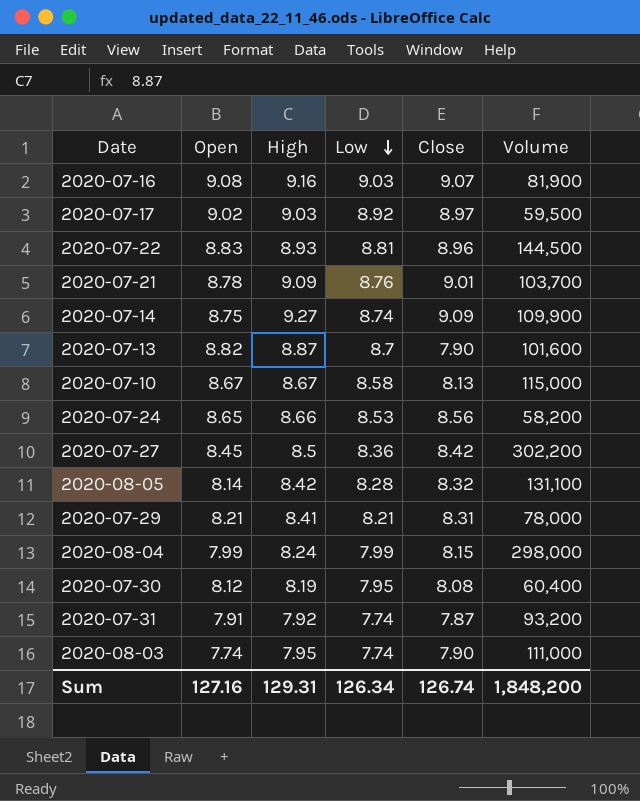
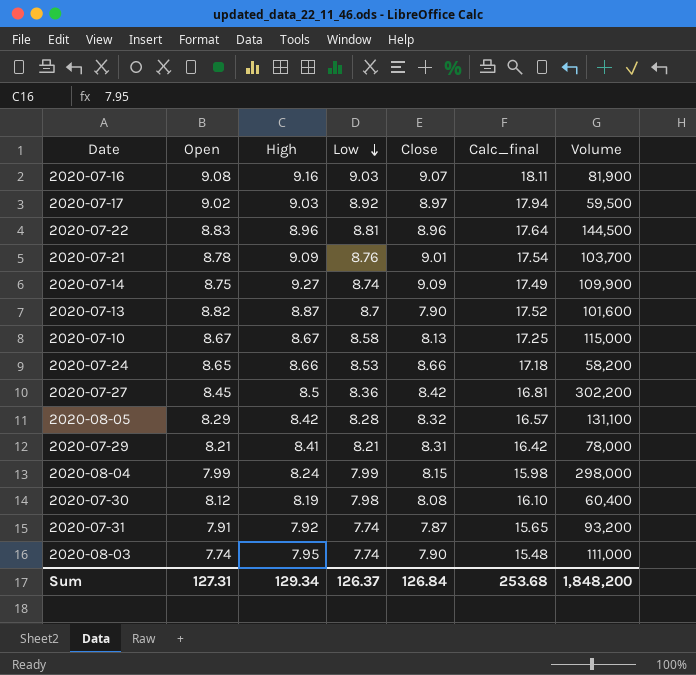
column Calc_final | formula: none -> [Open] + [Low]
2020-07-22 | High: 8.93 -> 8.96
2020-07-24 | Close: 8.56 -> 8.66
2020-08-05 | Open: 8.14 -> 8.29
2020-07-30 | Low: 7.95 -> 7.98
Sum | Open: 127.16 -> 127.31
Sum | High: 129.31 -> 129.34
Sum | Low: 126.34 -> 126.37
Sum | Close: 126.74 -> 126.84

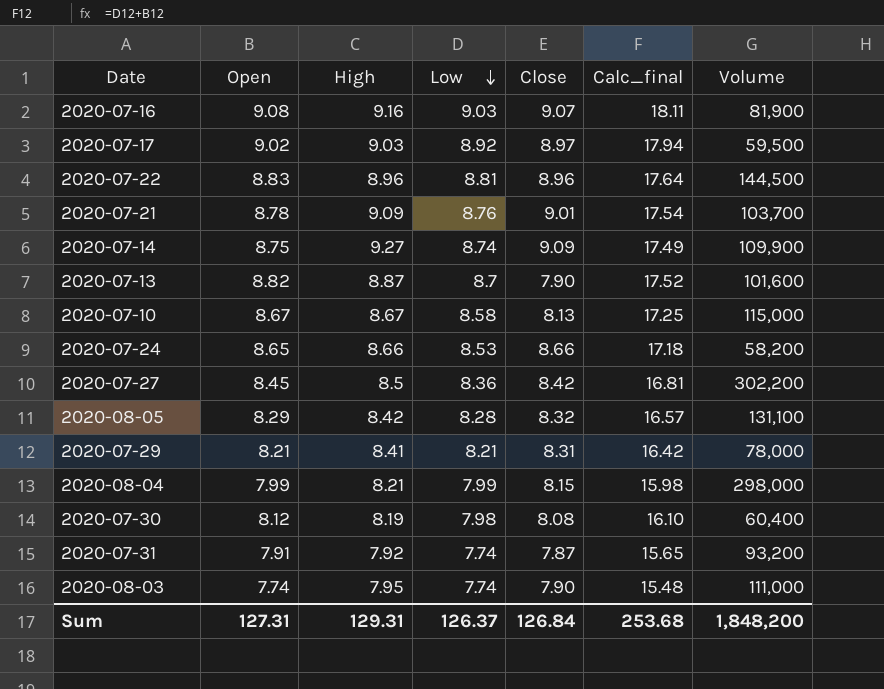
2020-08-04 | High: 8.24 -> 8.21
Sum | High: 129.34 -> 129.31

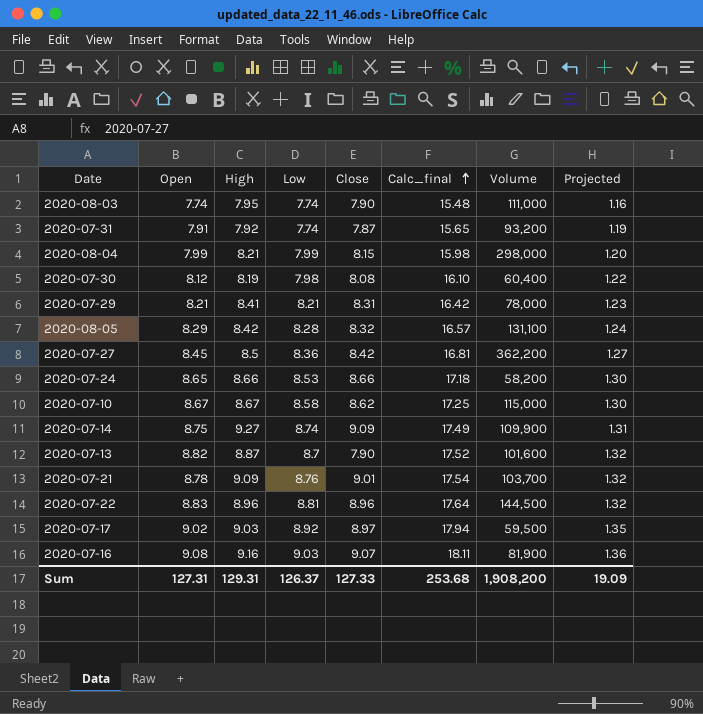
row order: Low descending -> Calc_final ascending
column Projected | formula: none -> [Open] * 0.15
2020-07-27 | Volume: 302,200 -> 362,200
2020-07-10 | Close: 8.13 -> 8.62
Sum | Close: 126.84 -> 127.33
Sum | Volume: 1,848,200 -> 1,908,200

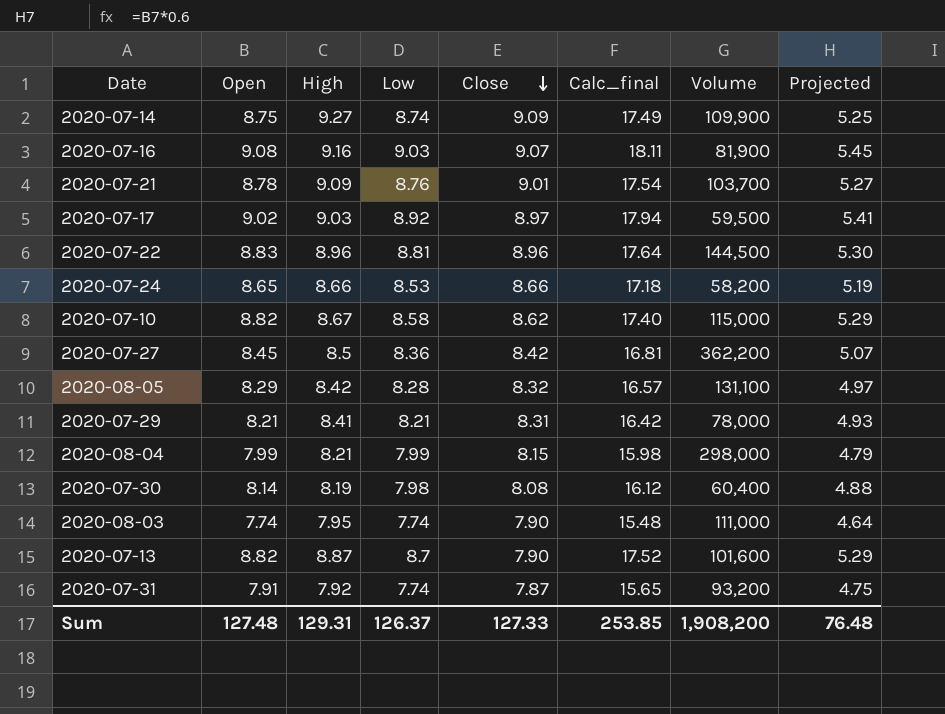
row order: Calc_final ascending -> Close descending
column Projected | formula: [Open] * 0.15 -> [Open] * 0.6
2020-07-10 | Open: 8.67 -> 8.82
2020-07-10 | Calc_final: 17.25 -> 17.40
2020-07-30 | Open: 8.12 -> 8.14
2020-07-30 | Calc_final: 16.10 -> 16.12
Sum | Open: 127.31 -> 127.48
Sum | Calc_final: 253.68 -> 253.85
Sum | Projected: 19.09 -> 76.48

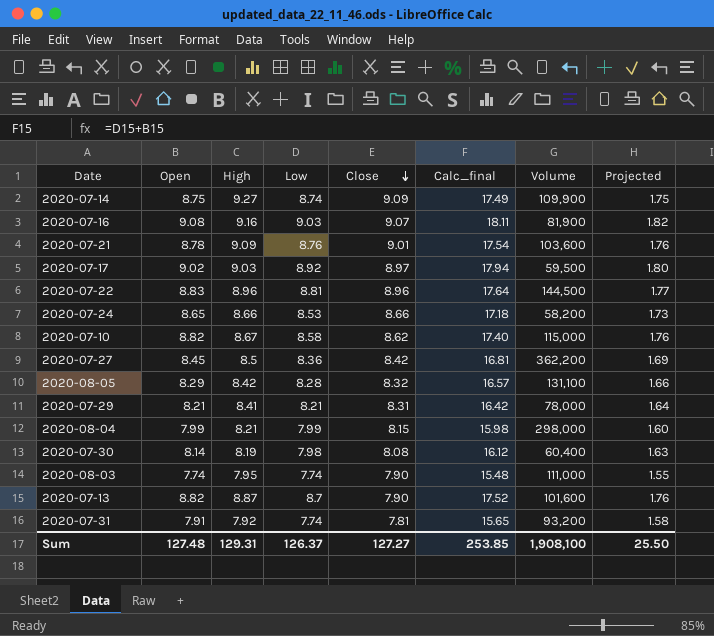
column Projected | formula: [Open] * 0.6 -> [Open] * 0.2
2020-07-21 | Volume: 103,700 -> 103,600
2020-07-31 | Close: 7.87 -> 7.81
Sum | Close: 127.33 -> 127.27
Sum | Volume: 1,908,200 -> 1,908,100
Sum | Projected: 76.48 -> 25.50

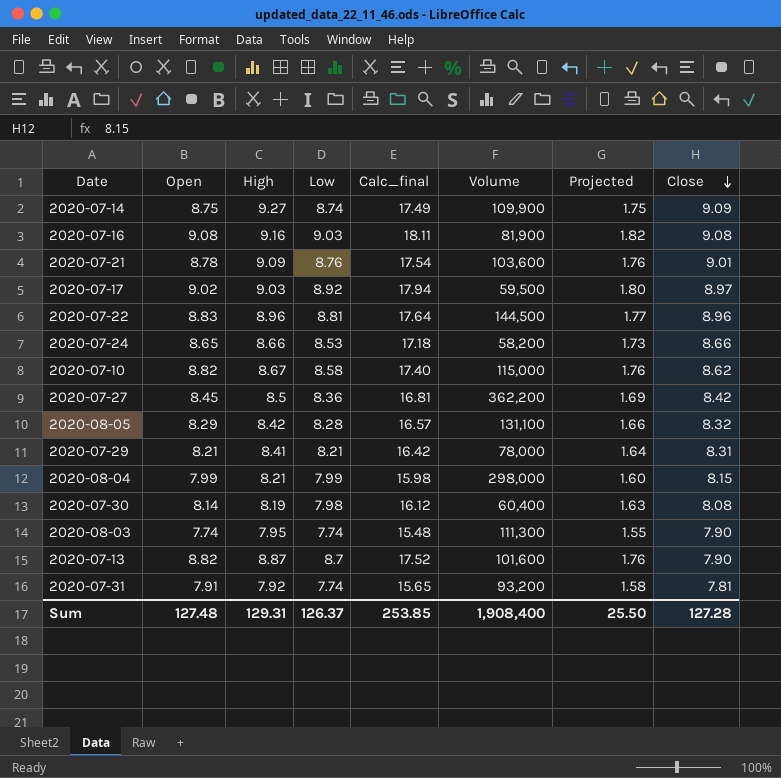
column Close | position: 5 -> 8
2020-07-16 | Close: 9.07 -> 9.08
2020-08-03 | Volume: 111,000 -> 111,300
Sum | Volume: 1,908,100 -> 1,908,400
Sum | Close: 127.27 -> 127.28

